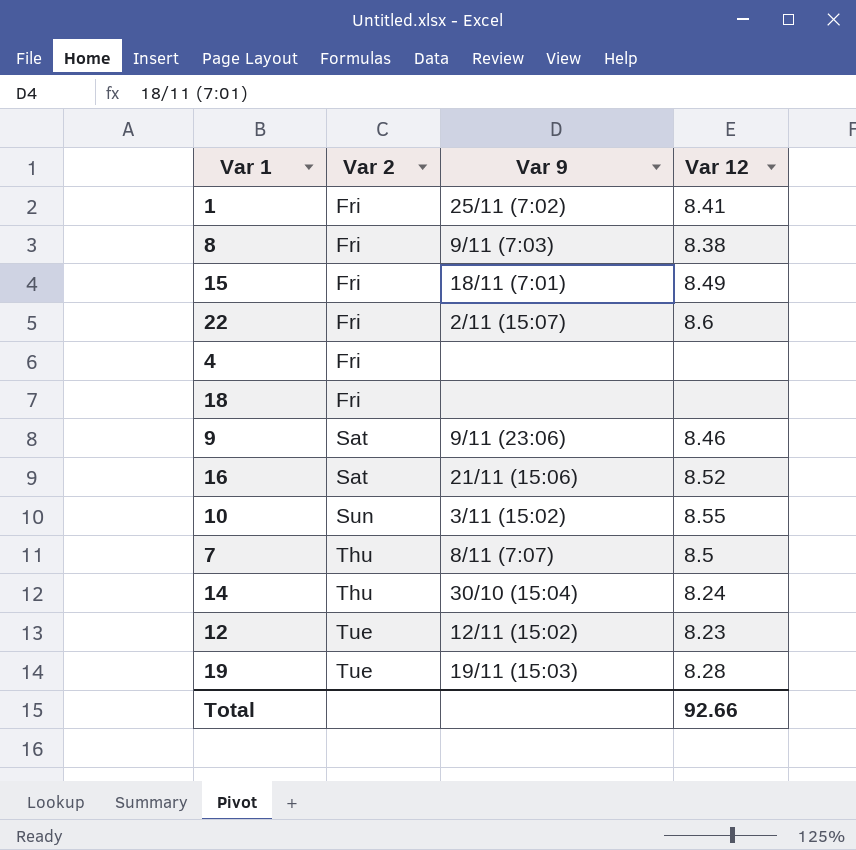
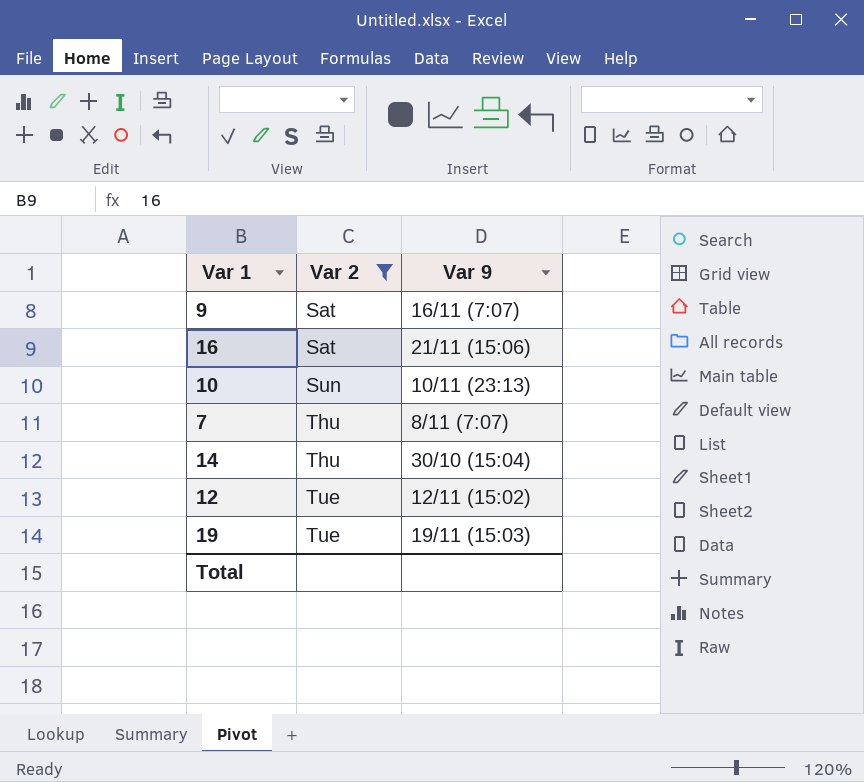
filter: none -> Var 2 != Fri
column Var 12 | position: 4 -> none
9 | Var 9: 9/11 (23:06) -> 16/11 (7:07)
10 | Var 9: 3/11 (15:02) -> 10/11 (23:13)

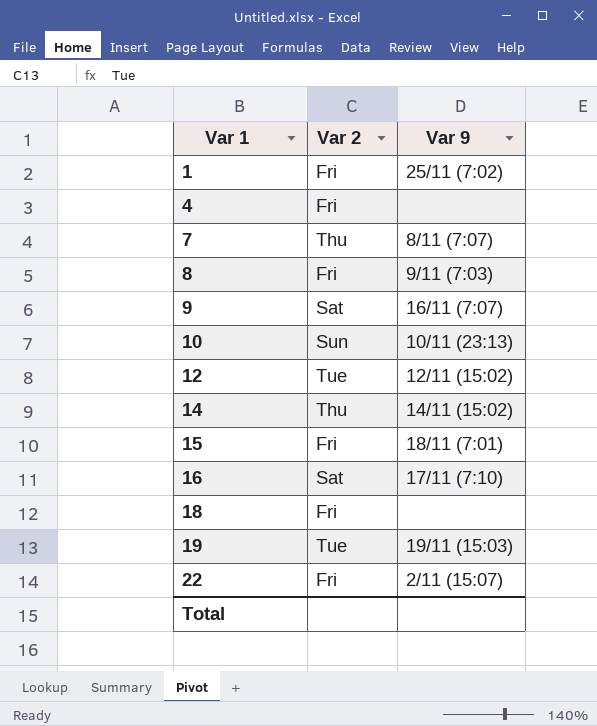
filter: Var 2 != Fri -> none
row order: Var 2 ascending -> Var 1 ascending
14 | Var 9: 30/10 (15:04) -> 14/11 (15:02)
16 | Var 9: 21/11 (15:06) -> 17/11 (7:10)

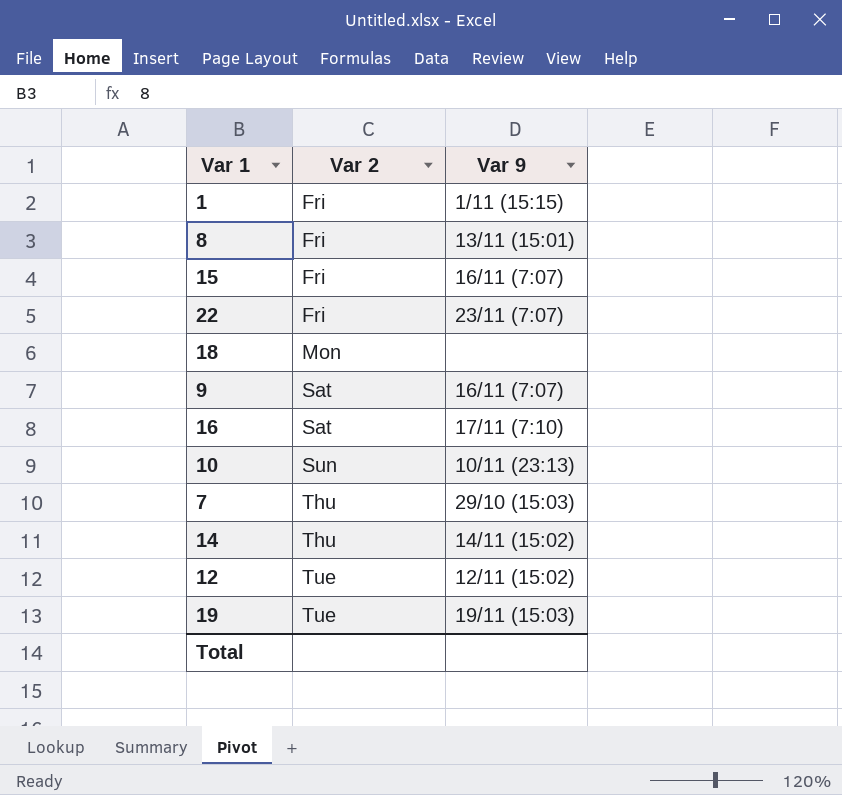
row order: Var 1 ascending -> Var 2 ascending
row 4: Fri | none -> none
1 | Var 9: 25/11 (7:02) -> 1/11 (15:15)
8 | Var 9: 9/11 (7:03) -> 13/11 (15:01)
15 | Var 9: 18/11 (7:01) -> 16/11 (7:07)
22 | Var 9: 2/11 (15:07) -> 23/11 (7:07)
18 | Var 2: Fri -> Mon
7 | Var 9: 8/11 (7:07) -> 29/10 (15:03)

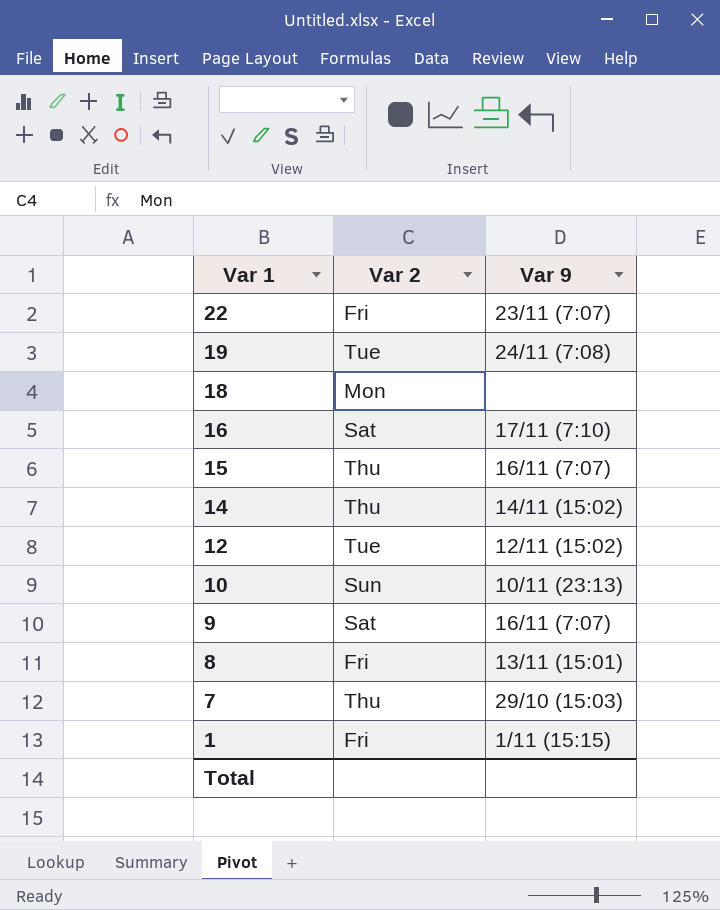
row order: Var 2 ascending -> Var 1 descending
19 | Var 9: 19/11 (15:03) -> 24/11 (7:08)
15 | Var 2: Fri -> Thu

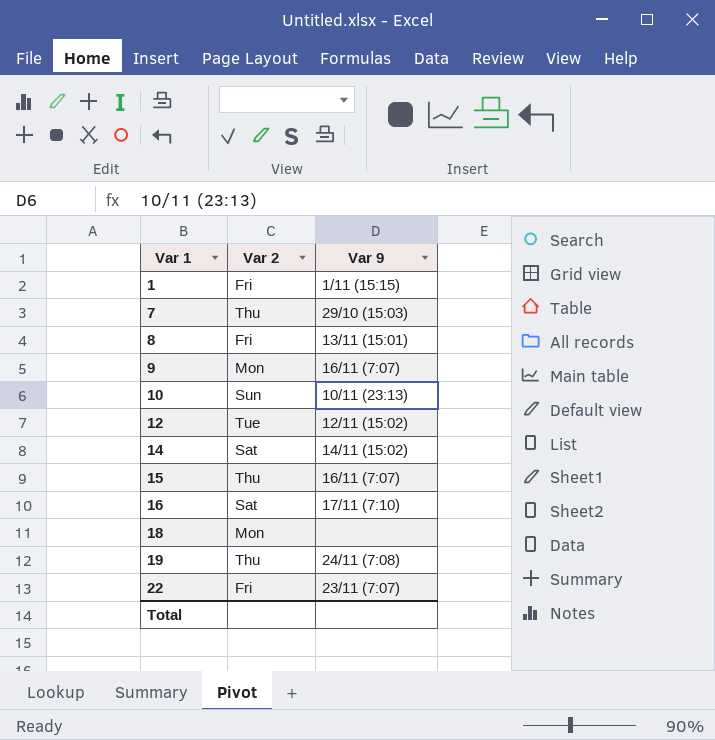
row order: Var 1 descending -> Var 1 ascending
9 | Var 2: Sat -> Mon
14 | Var 2: Thu -> Sat
19 | Var 2: Tue -> Thu

